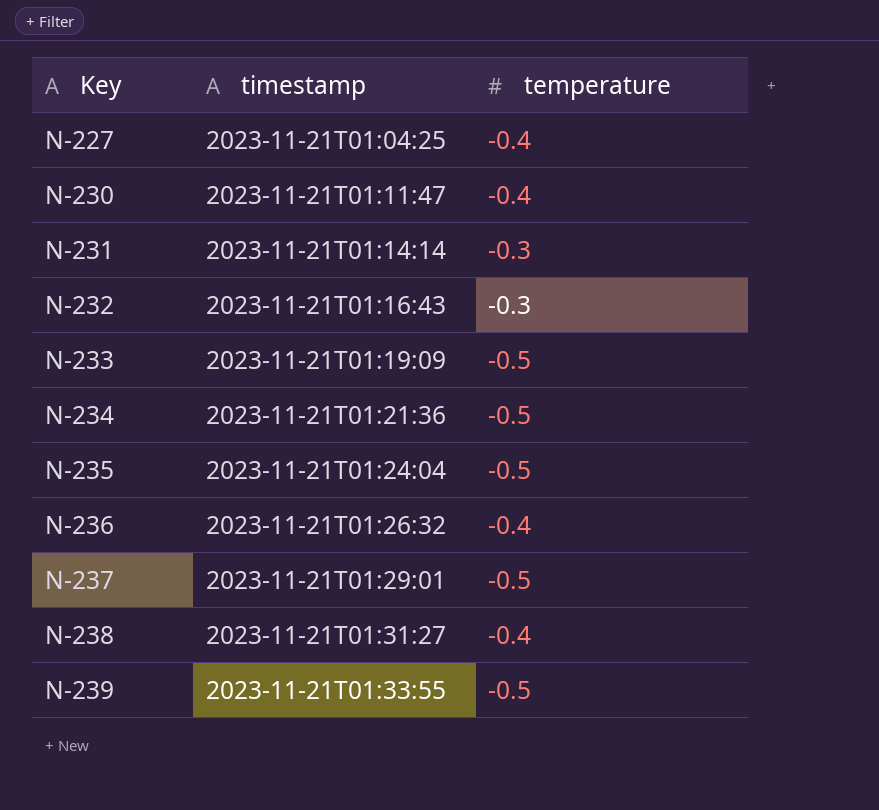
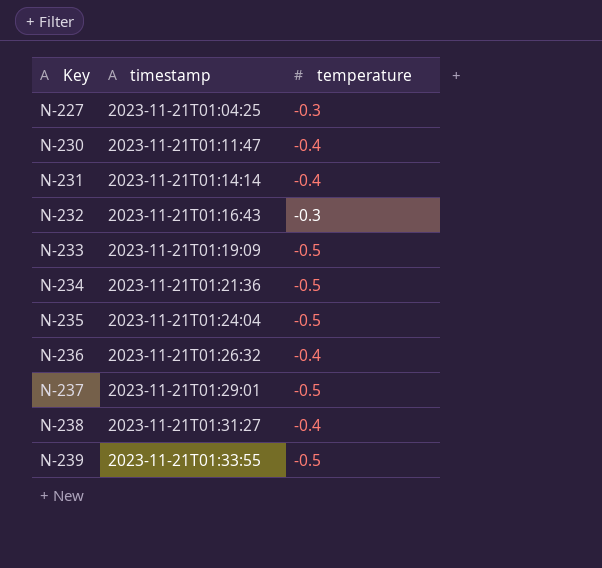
N-227 | temperature: -0.4 -> -0.3
N-231 | temperature: -0.3 -> -0.4

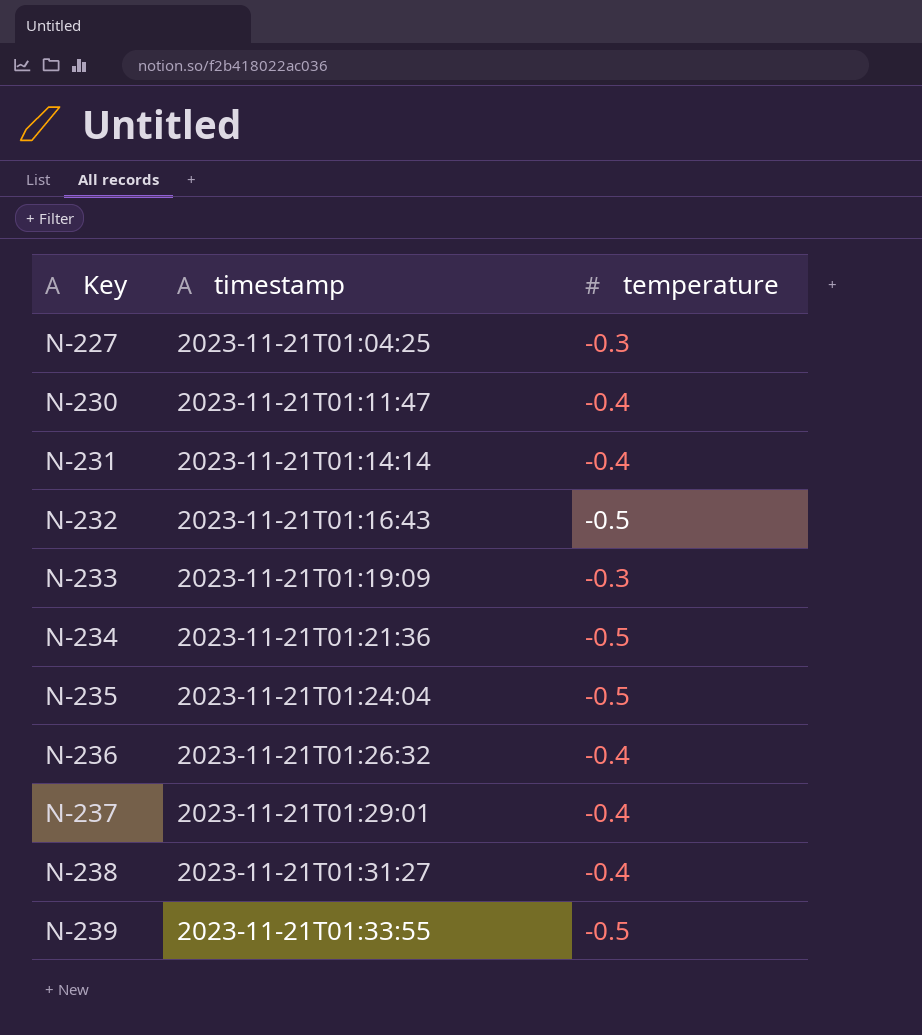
N-232 | temperature: -0.3 -> -0.5
N-233 | temperature: -0.5 -> -0.3
N-237 | temperature: -0.5 -> -0.4

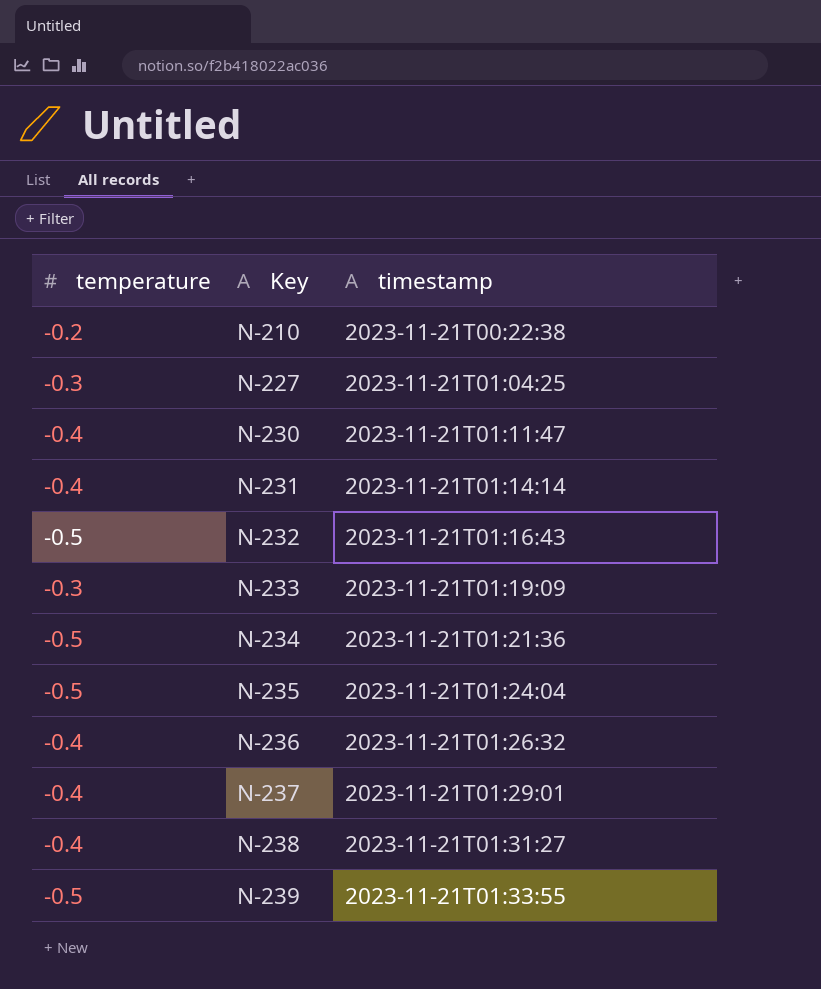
column temperature | position: 3 -> 1
row N-210: none -> -0.2 | 2023-11-21T00:22:38

